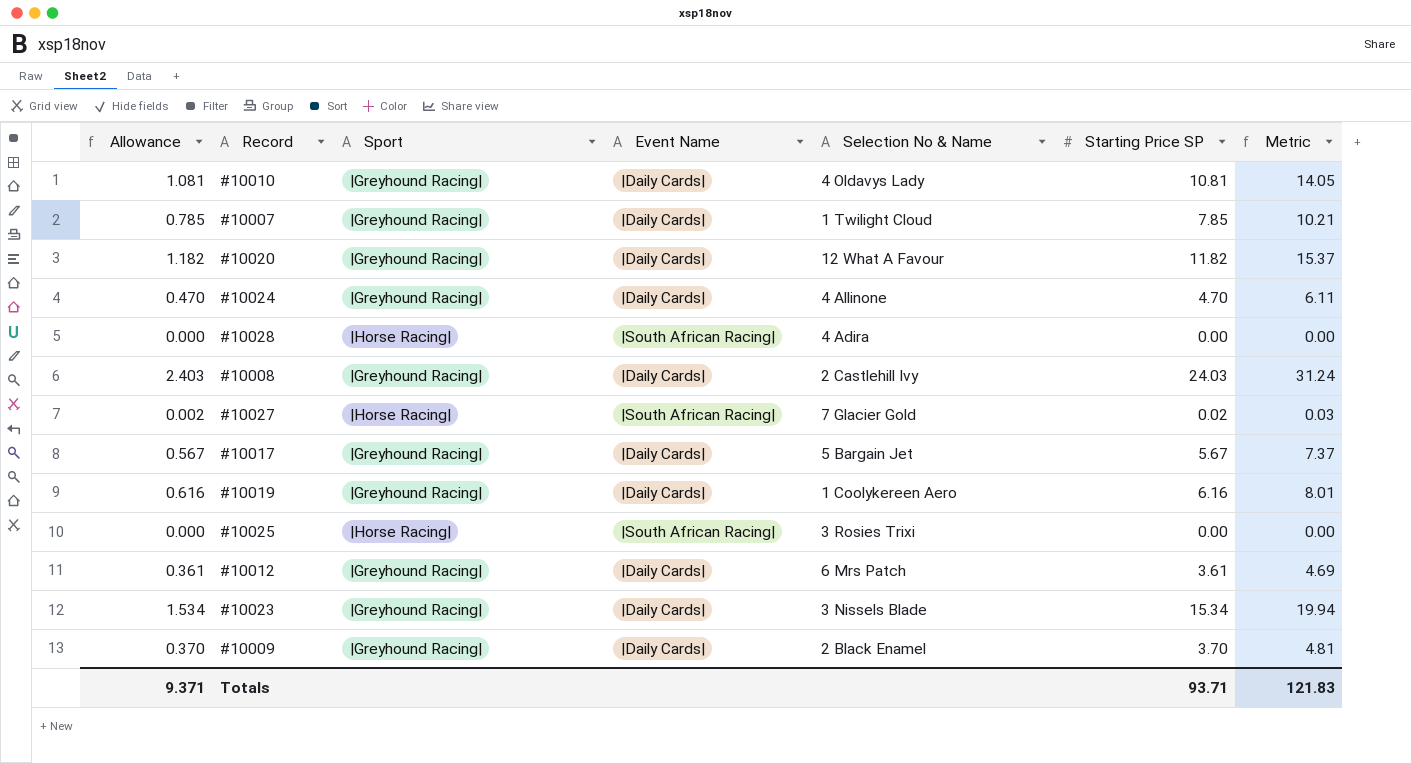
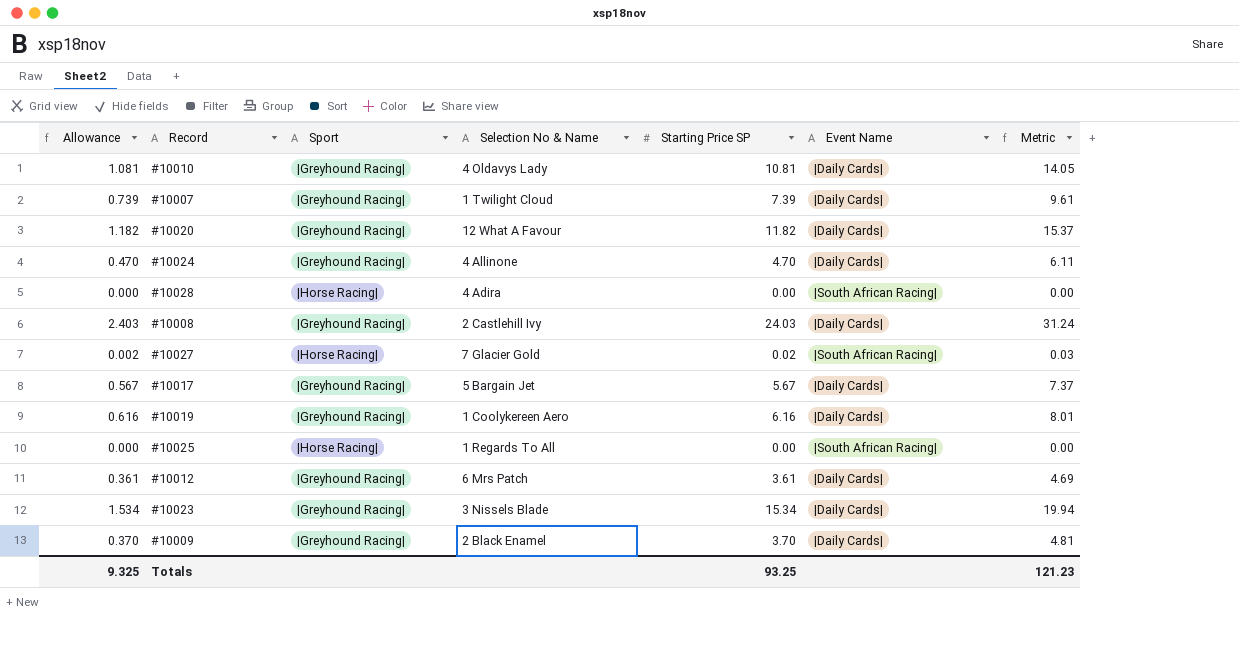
column Event Name | position: 4 -> 6
#10007 | Allowance: 0.785 -> 0.739
#10007 | Starting Price SP: 7.85 -> 7.39
#10007 | Metric: 10.21 -> 9.61
#10025 | Selection No & Name: 3 Rosies Trixi -> 1 Regards To All
Totals | Allowance: 9.371 -> 9.325
Totals | Starting Price SP: 93.71 -> 93.25
Totals | Metric: 121.83 -> 121.23

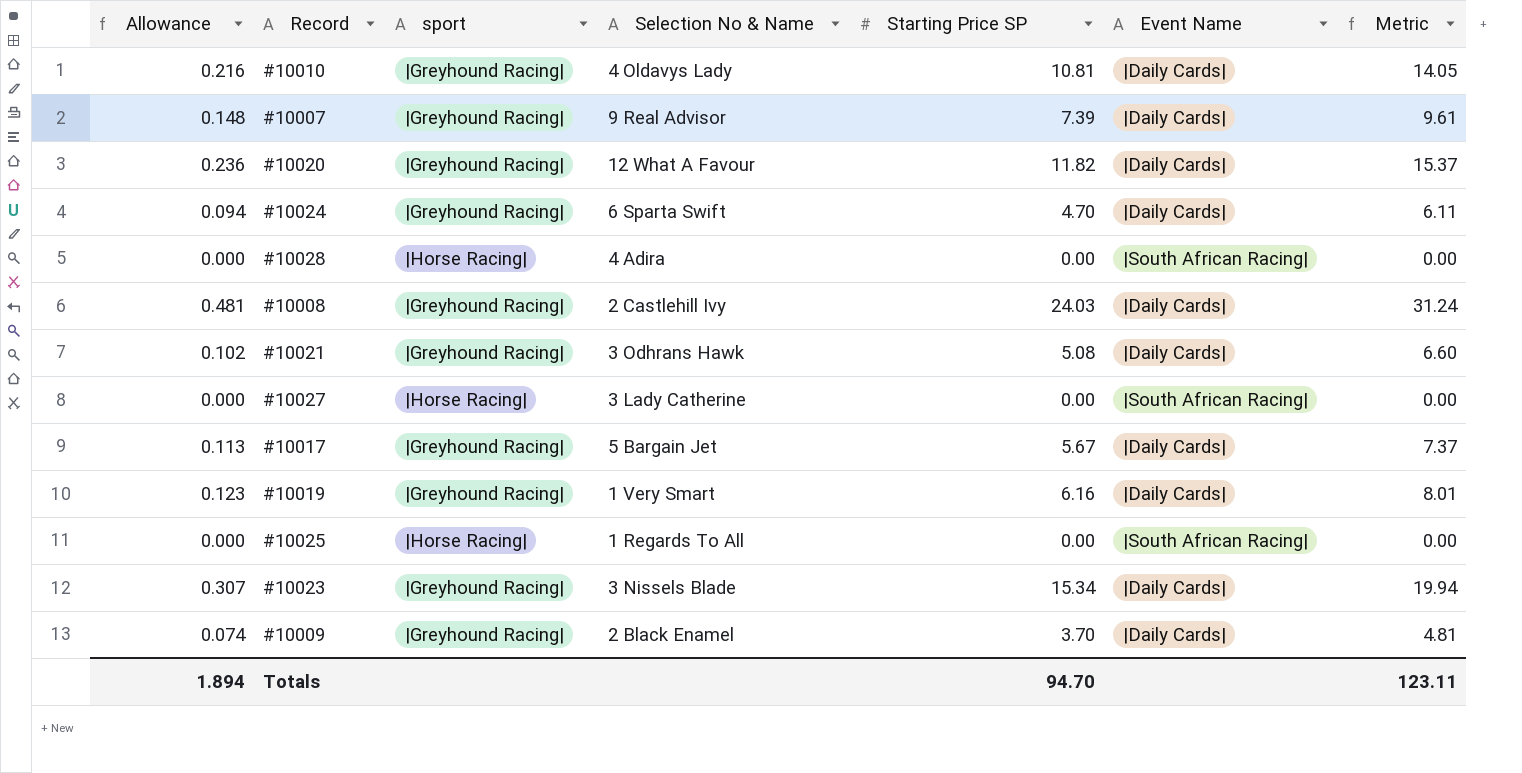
column Allowance | formula: [Starting Price SP] * 0.1 -> [Starting Price SP] * 0.02
column name: Sport -> sport
row #10012: 0.361 | |Greyhound Racing| | 6 Mrs Patch | 3.61 | |Daily Cards| | 4.69 -> none
#10007 | Selection No & Name: 1 Twilight Cloud -> 9 Real Advisor
#10024 | Selection No & Name: 4 Allinone -> 6 Sparta Swift
row #10021: none -> 0.102 | |Greyhound Racing| | 3 Odhrans Hawk | 5.08 | |Daily Cards| | 6.60
#10027 | Selection No & Name: 7 Glacier Gold -> 3 Lady Catherine
#10027 | Starting Price SP: 0.02 -> 0.00
#10027 | Metric: 0.03 -> 0.00
#10019 | Selection No & Name: 1 Coolykereen Aero -> 1 Very Smart
Totals | Allowance: 9.325 -> 1.894
Totals | Starting Price SP: 93.25 -> 94.70
Totals | Metric: 121.23 -> 123.11

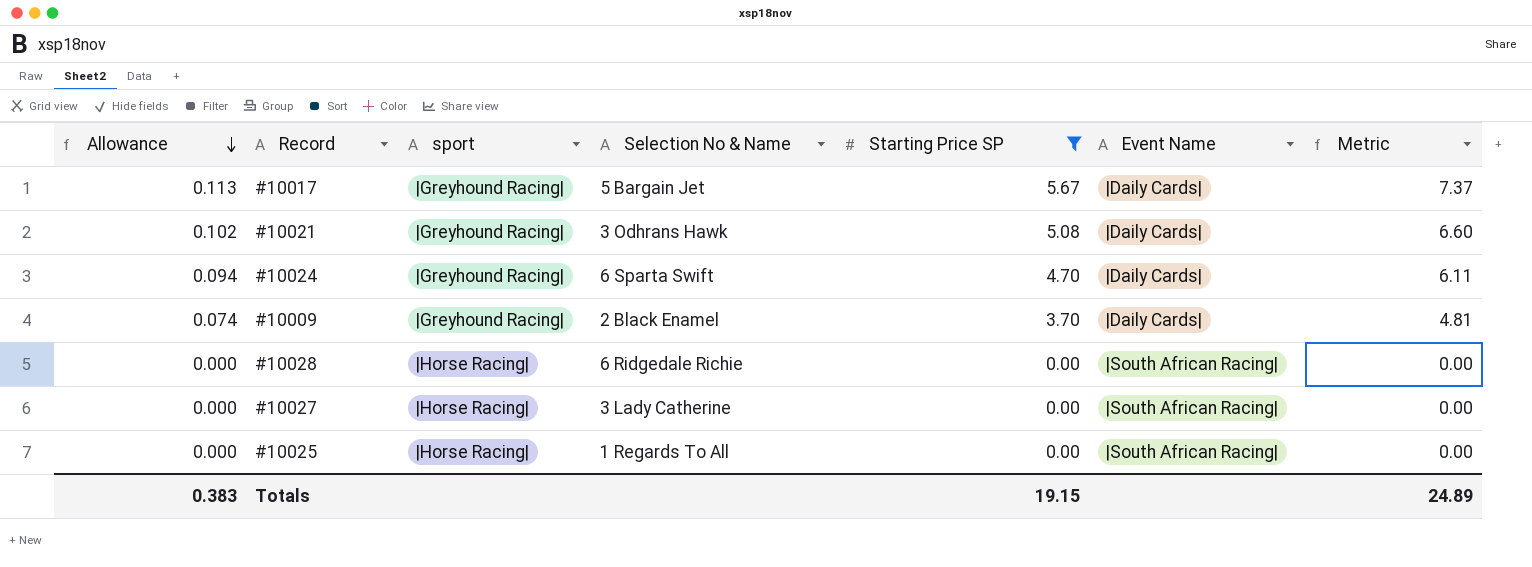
filter: none -> Starting Price SP <= 5.67
row order: none -> Allowance descending
#10028 | Selection No & Name: 4 Adira -> 6 Ridgedale Richie
Totals | Allowance: 1.894 -> 0.383
Totals | Starting Price SP: 94.70 -> 19.15
Totals | Metric: 123.11 -> 24.89

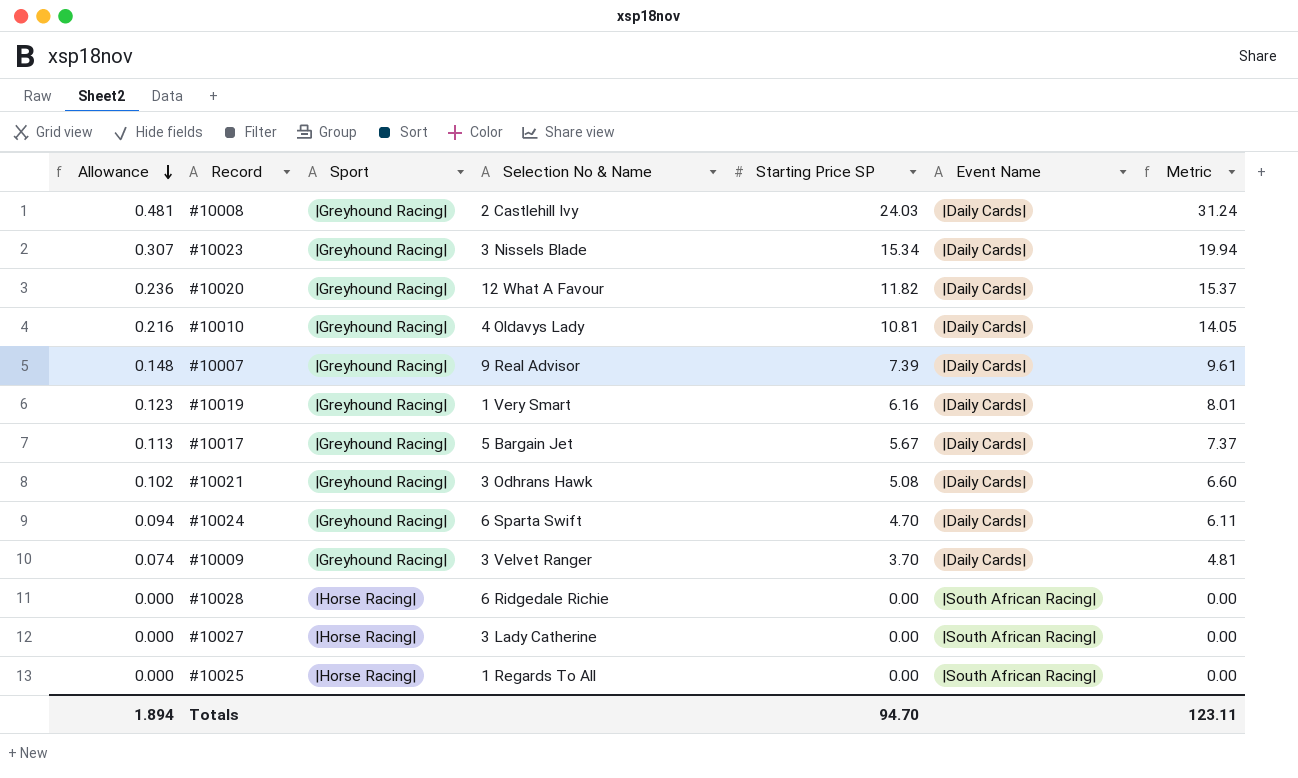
filter: Starting Price SP <= 5.67 -> none
column name: sport -> Sport
#10009 | Selection No & Name: 2 Black Enamel -> 3 Velvet Ranger
Totals | Allowance: 0.383 -> 1.894
Totals | Starting Price SP: 19.15 -> 94.70
Totals | Metric: 24.89 -> 123.11

